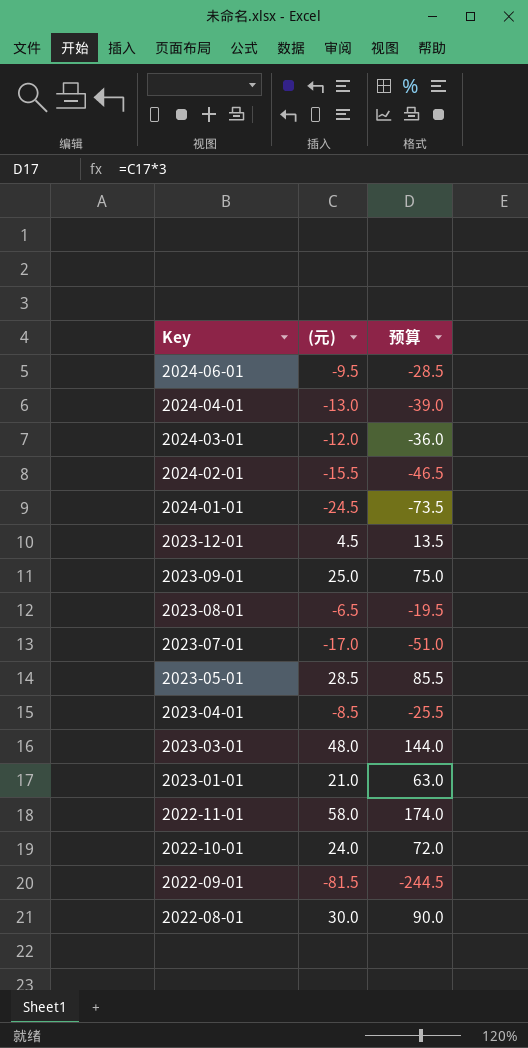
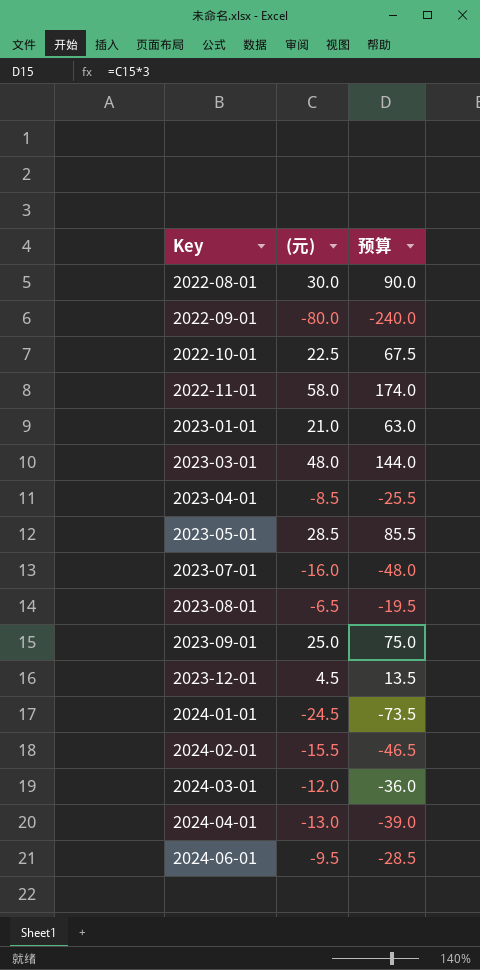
row order: Key descending -> Key ascending
2022-09-01 | (元): -81.5 -> -80.0
2022-09-01 | 预算: -244.5 -> -240.0
2022-10-01 | (元): 24.0 -> 22.5
2022-10-01 | 预算: 72.0 -> 67.5
2023-07-01 | (元): -17.0 -> -16.0
2023-07-01 | 预算: -51.0 -> -48.0

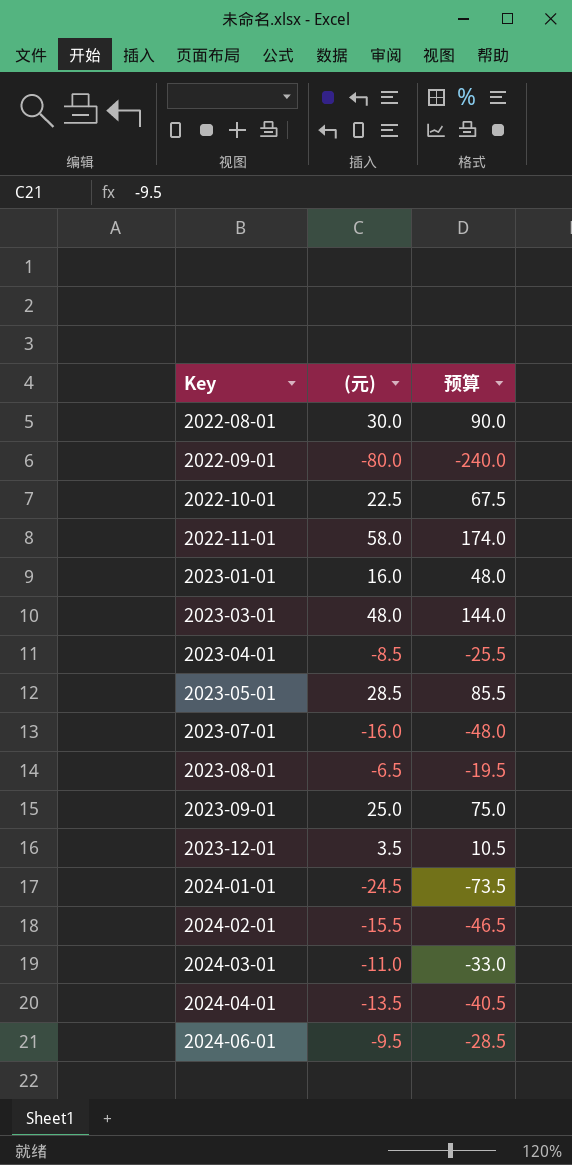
2023-01-01 | (元): 21.0 -> 16.0
2023-01-01 | 预算: 63.0 -> 48.0
2023-12-01 | (元): 4.5 -> 3.5
2023-12-01 | 预算: 13.5 -> 10.5
2024-03-01 | (元): -12.0 -> -11.0
2024-03-01 | 预算: -36.0 -> -33.0
2024-04-01 | (元): -13.0 -> -13.5
2024-04-01 | 预算: -39.0 -> -40.5

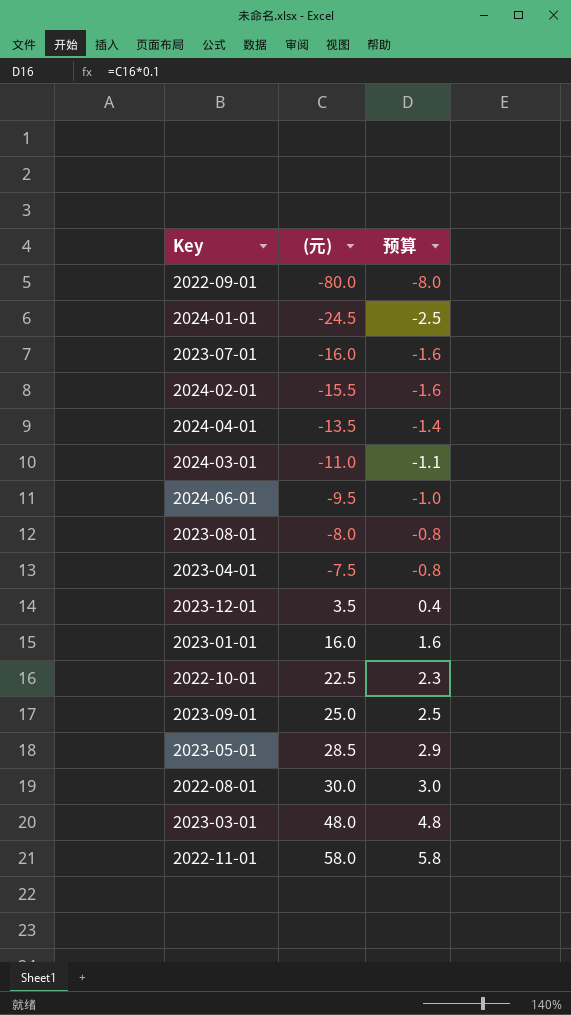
row order: Key ascending -> (元) ascending
column 预算 | formula: [(元)] * 3 -> [(元)] * 0.1
2023-08-01 | (元): -6.5 -> -8.0
2023-04-01 | (元): -8.5 -> -7.5

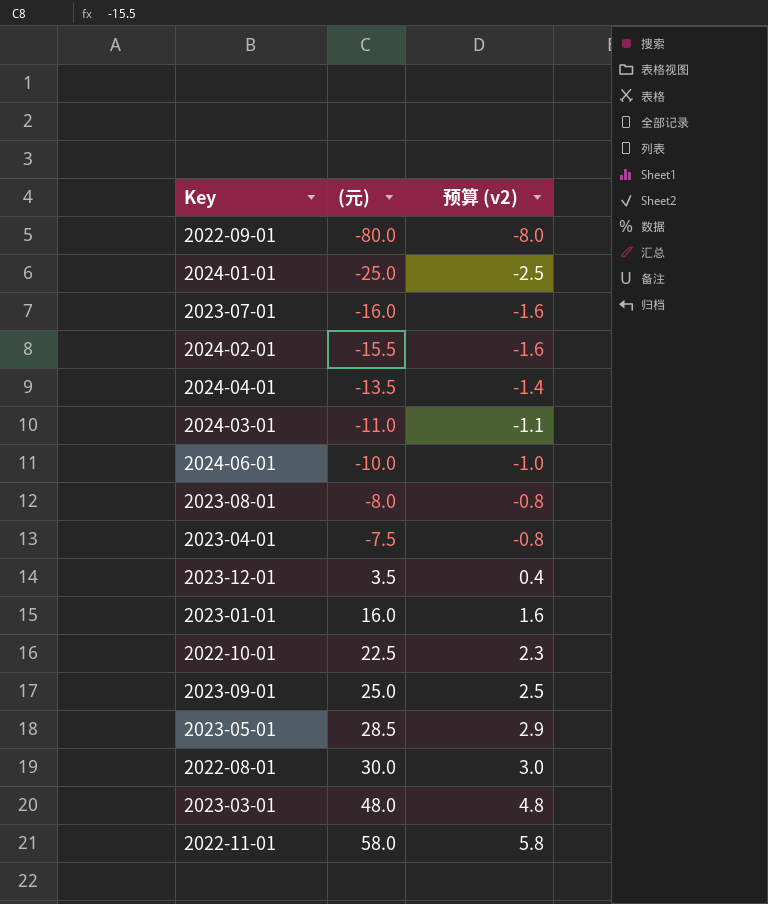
column name: 预算 -> 预算 (v2)
2024-01-01 | (元): -24.5 -> -25.0
2024-06-01 | (元): -9.5 -> -10.0

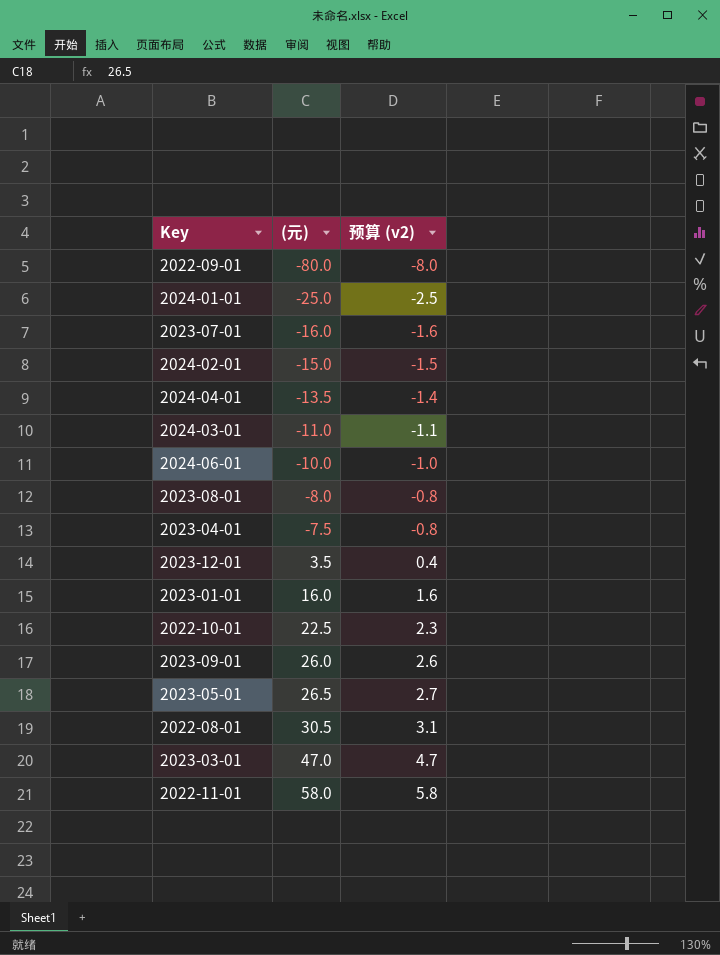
2024-02-01 | (元): -15.5 -> -15.0
2024-02-01 | 预算 (v2): -1.6 -> -1.5
2023-09-01 | (元): 25.0 -> 26.0
2023-09-01 | 预算 (v2): 2.5 -> 2.6
2023-05-01 | (元): 28.5 -> 26.5
2023-05-01 | 预算 (v2): 2.9 -> 2.7
2022-08-01 | (元): 30.0 -> 30.5
2022-08-01 | 预算 (v2): 3.0 -> 3.1
2023-03-01 | (元): 48.0 -> 47.0
2023-03-01 | 预算 (v2): 4.8 -> 4.7

